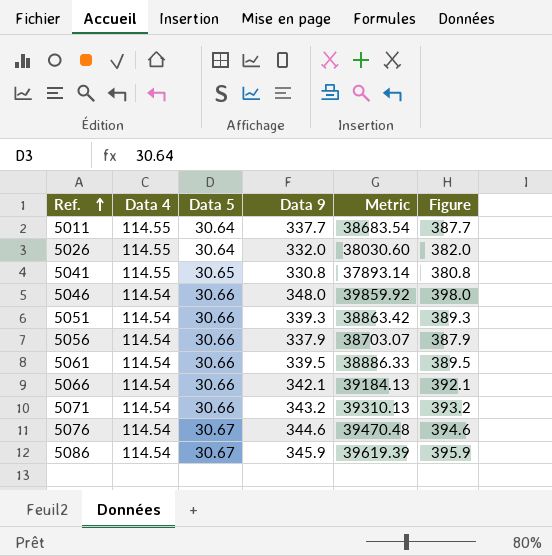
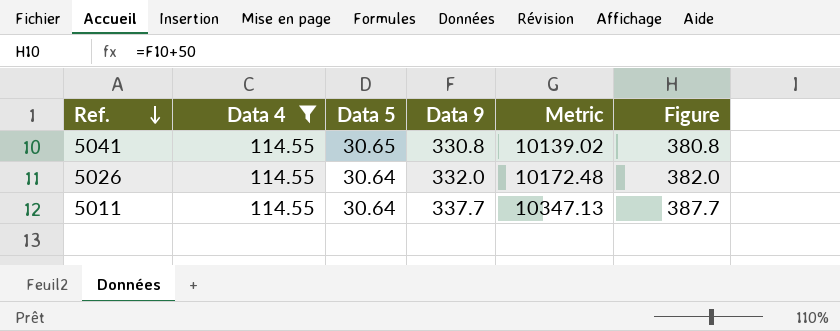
filter: none -> Data 4 = 114.55
row order: Ref. ascending -> Ref. descending
column Metric | formula: [Data 4] * [Data 9] -> [Data 5] * [Data 9]

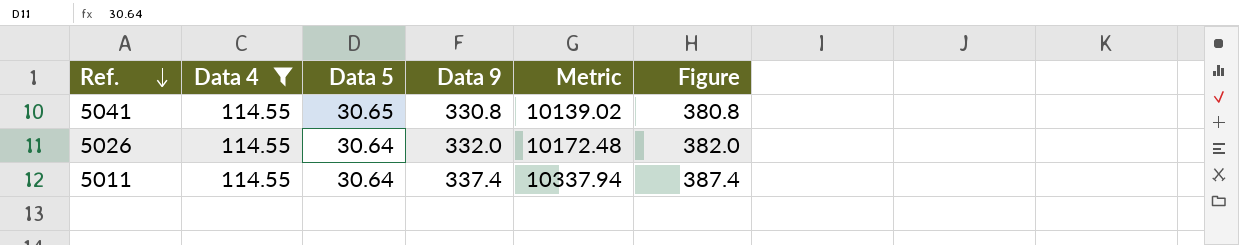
5011 | Data 9: 337.7 -> 337.4
5011 | Metric: 10347.13 -> 10337.94
5011 | Figure: 387.7 -> 387.4

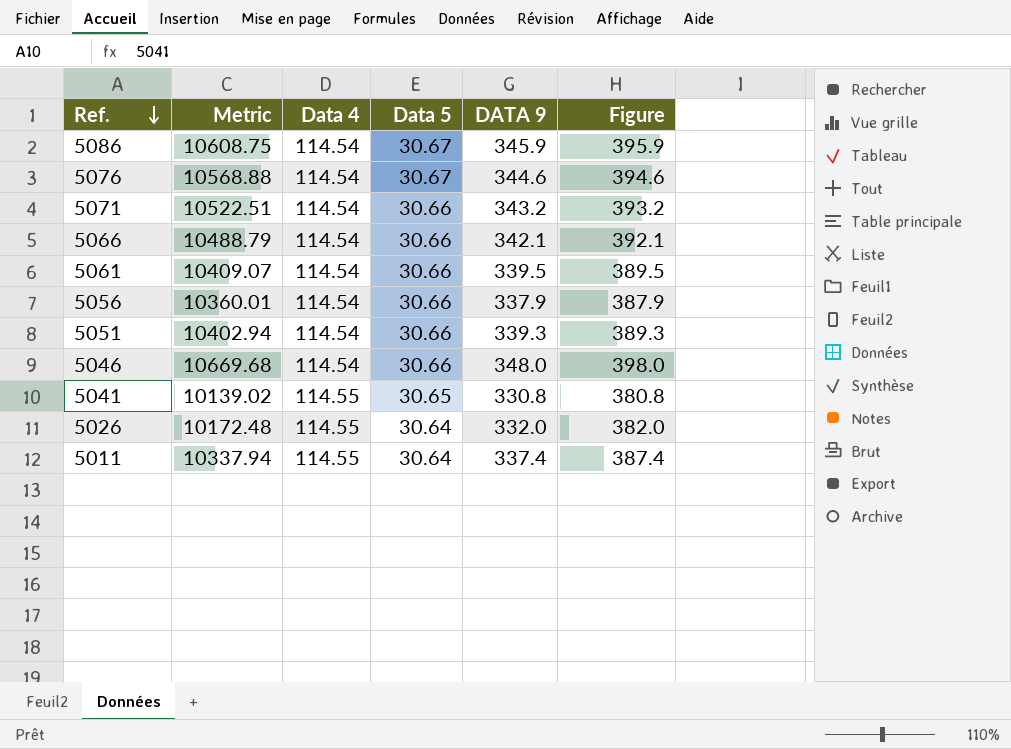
filter: Data 4 = 114.55 -> none
column Metric | position: 5 -> 2
column name: Data 9 -> DATA 9

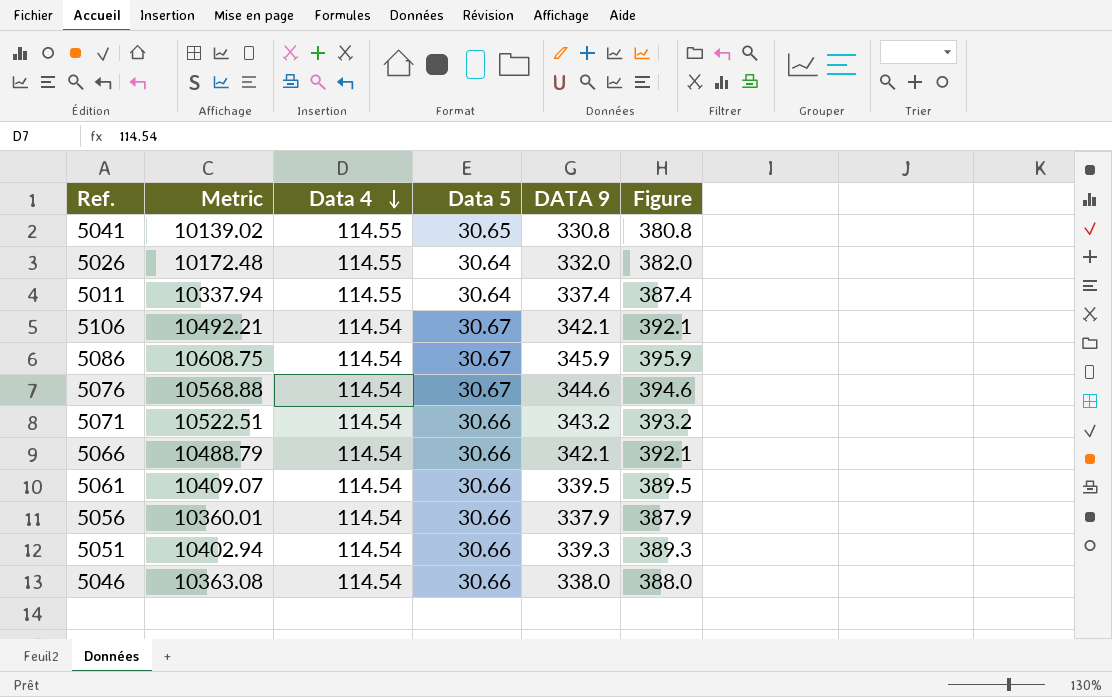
row order: Ref. descending -> Data 4 descending
row 5106: none -> 10492.21 | 114.54 | 30.67 | 342.1 | 392.1
5046 | Metric: 10669.68 -> 10363.08
5046 | DATA 9: 348.0 -> 338.0
5046 | Figure: 398.0 -> 388.0

